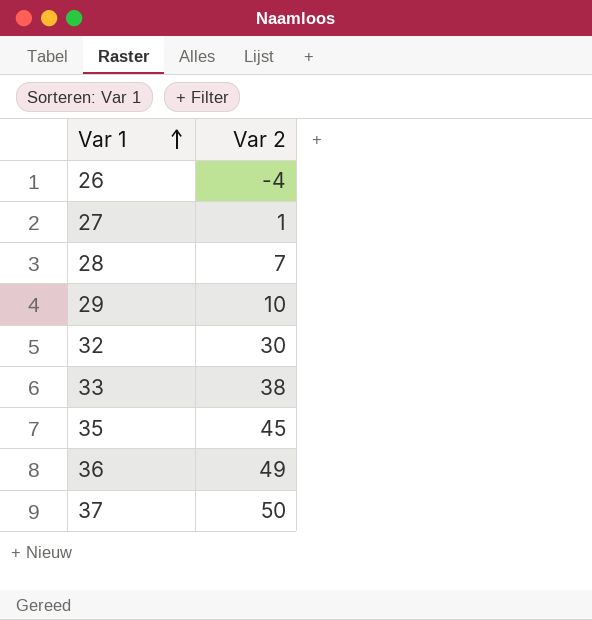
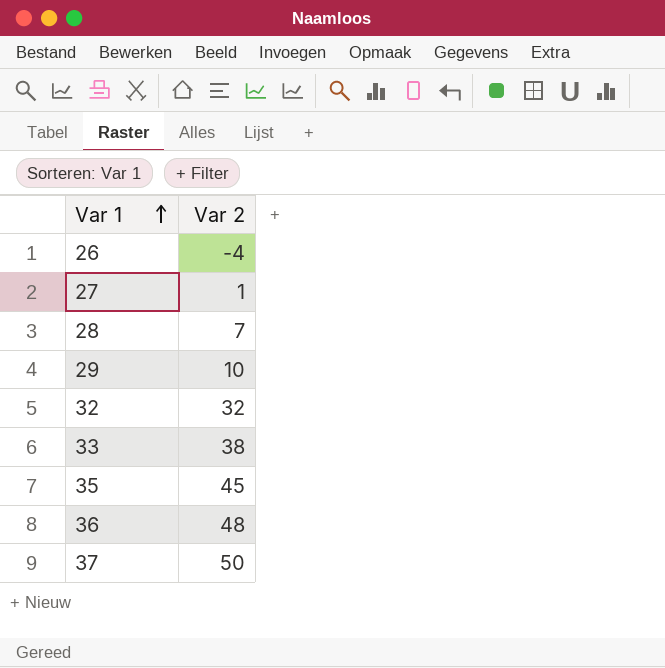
32 | Var 2: 30 -> 32
36 | Var 2: 49 -> 48

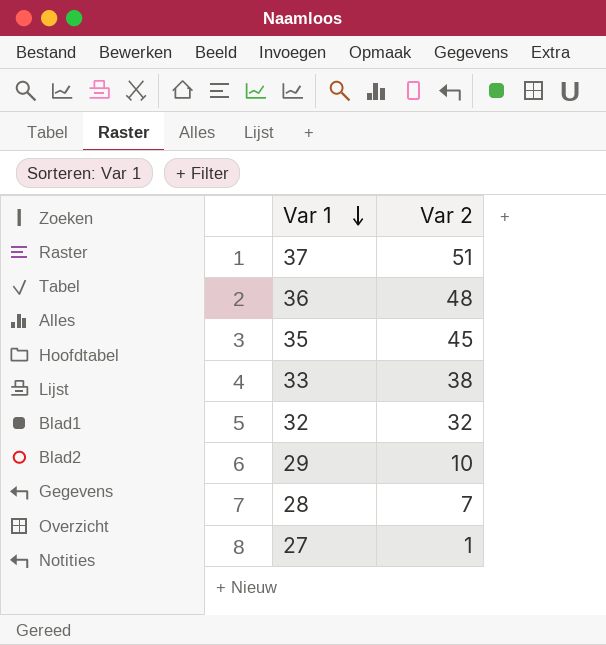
row order: Var 1 ascending -> Var 1 descending
row 26: -4 -> none
37 | Var 2: 50 -> 51

